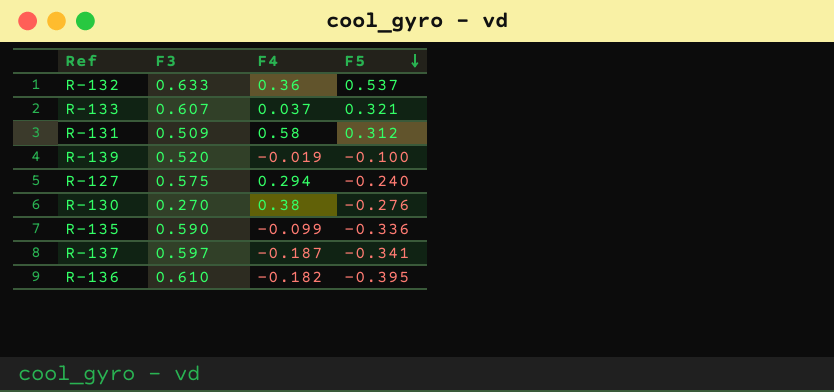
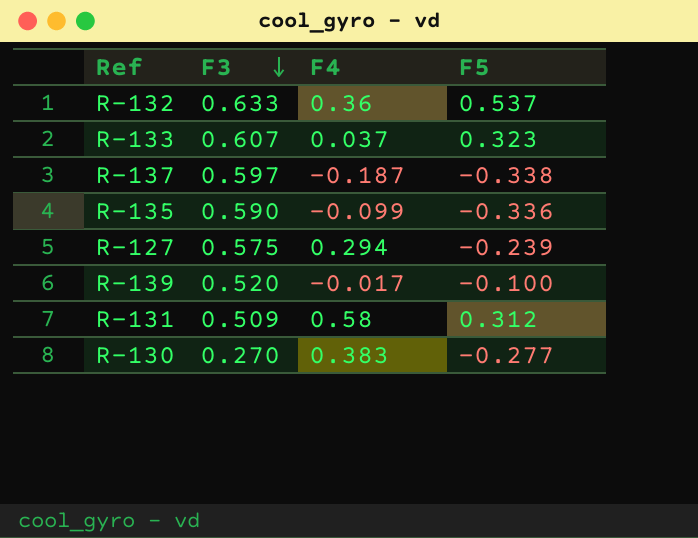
row order: F5 descending -> F3 descending
row R-136: 0.610 | -0.182 | -0.395 -> none
R-133 | F5: 0.321 -> 0.323
R-137 | F5: -0.341 -> -0.338
R-127 | F5: -0.240 -> -0.239
R-139 | F4: -0.019 -> -0.017
R-130 | F4: 0.38 -> 0.383
R-130 | F5: -0.276 -> -0.277

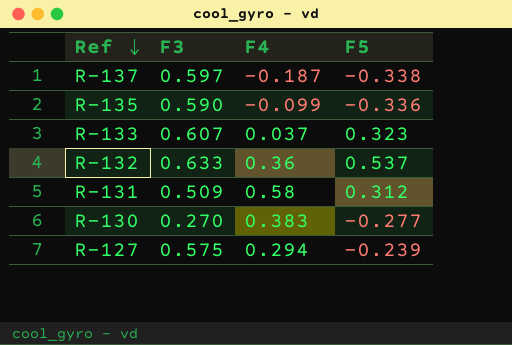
row order: F3 descending -> Ref descending
row R-139: 0.520 | -0.017 | -0.100 -> none

